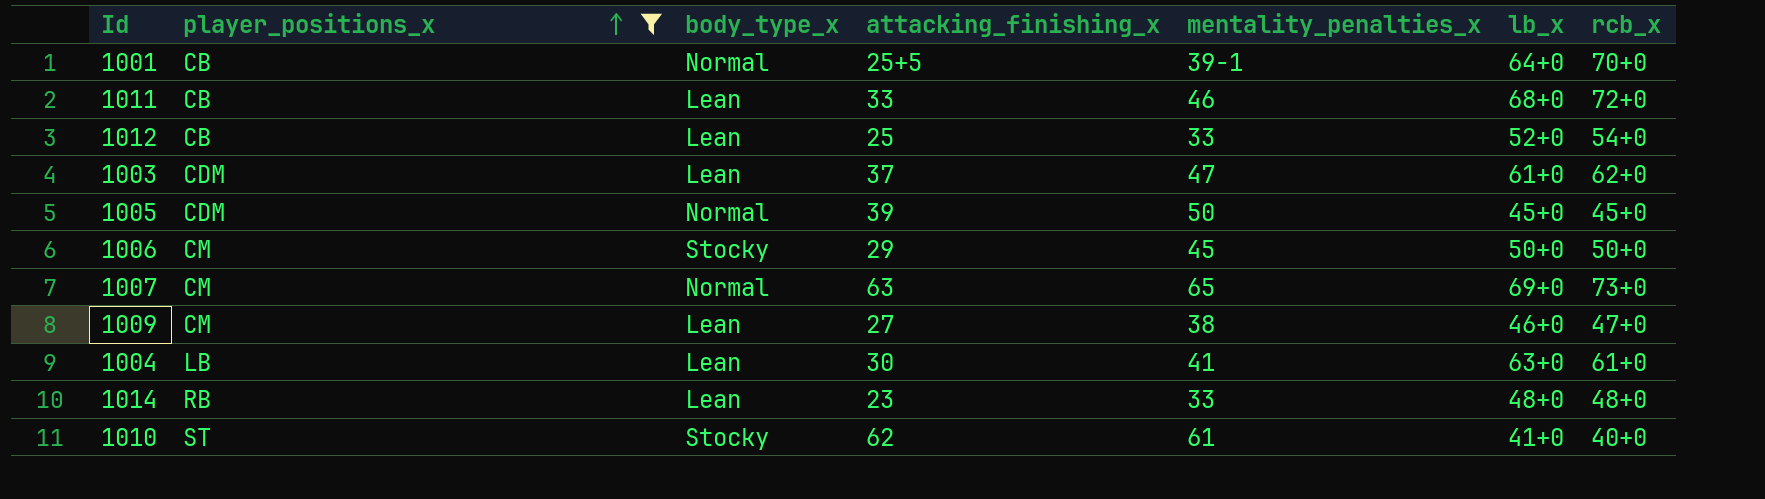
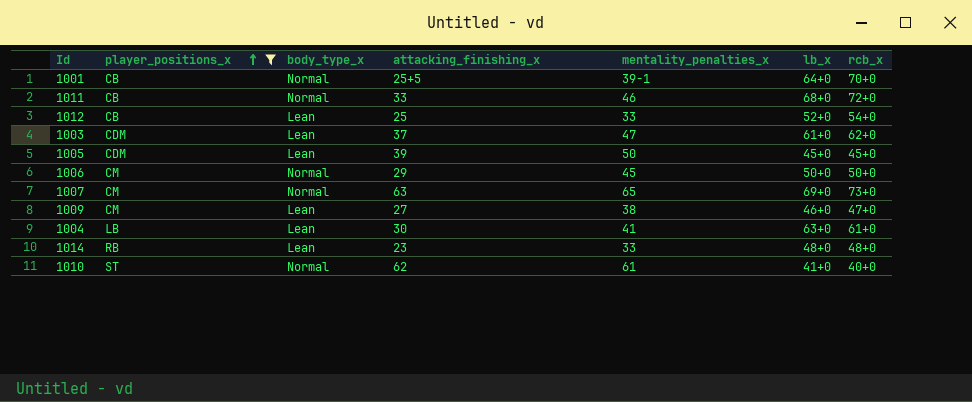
1011 | body_type_x: Lean -> Normal
1005 | body_type_x: Normal -> Lean
1006 | body_type_x: Stocky -> Normal
1010 | body_type_x: Stocky -> Normal

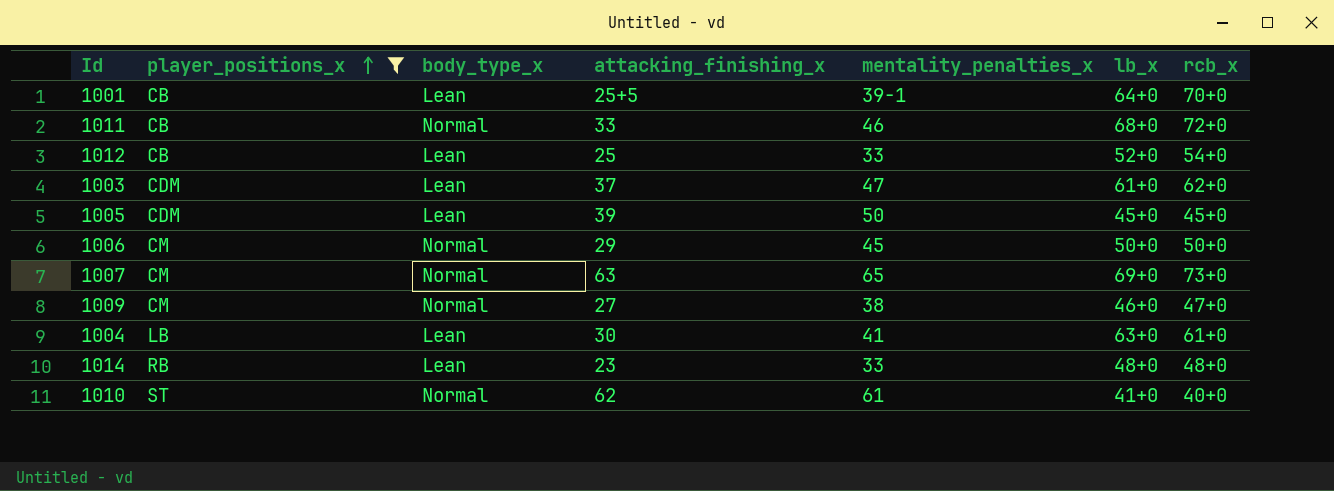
1001 | body_type_x: Normal -> Lean
1009 | body_type_x: Lean -> Normal

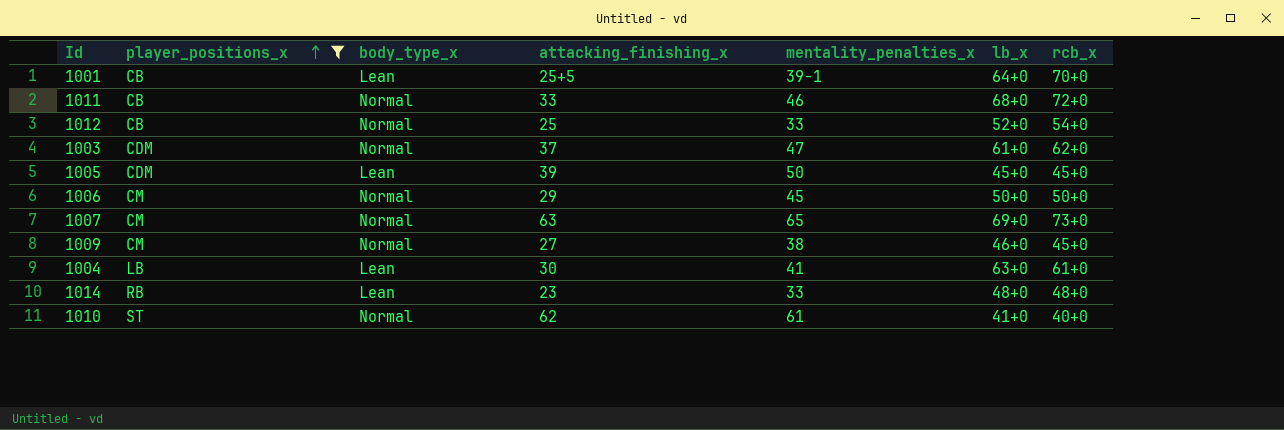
1012 | body_type_x: Lean -> Normal
1003 | body_type_x: Lean -> Normal
1009 | rcb_x: 47+0 -> 45+0

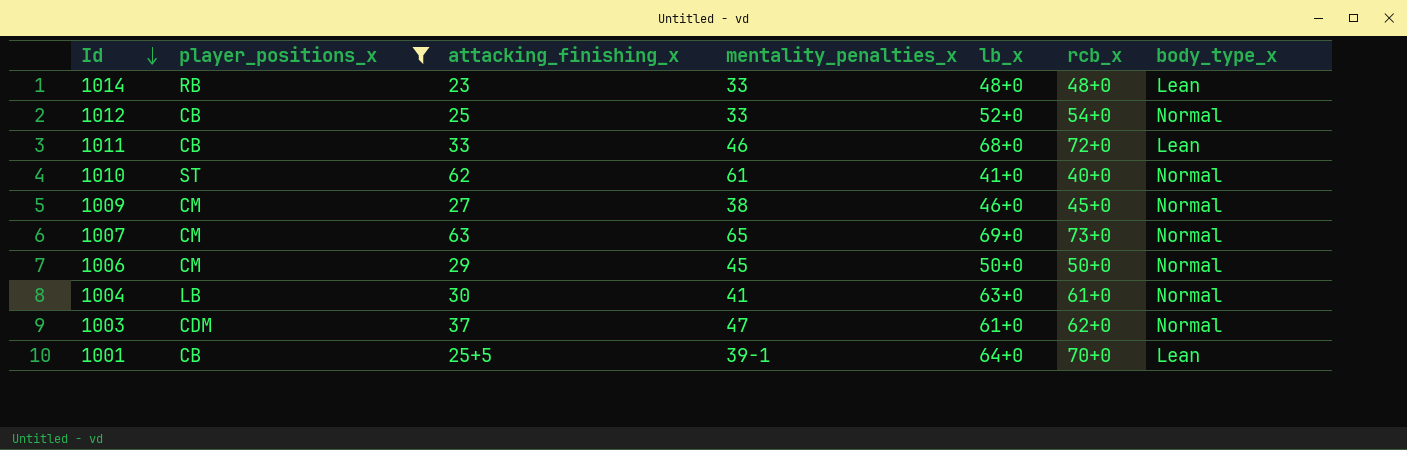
row order: player_positions_x ascending -> Id descending
column body_type_x | position: 3 -> 7
row 1005: CDM | Lean | 39 | 50 | 45+0 | 45+0 -> none
1011 | body_type_x: Normal -> Lean
1004 | body_type_x: Lean -> Normal

